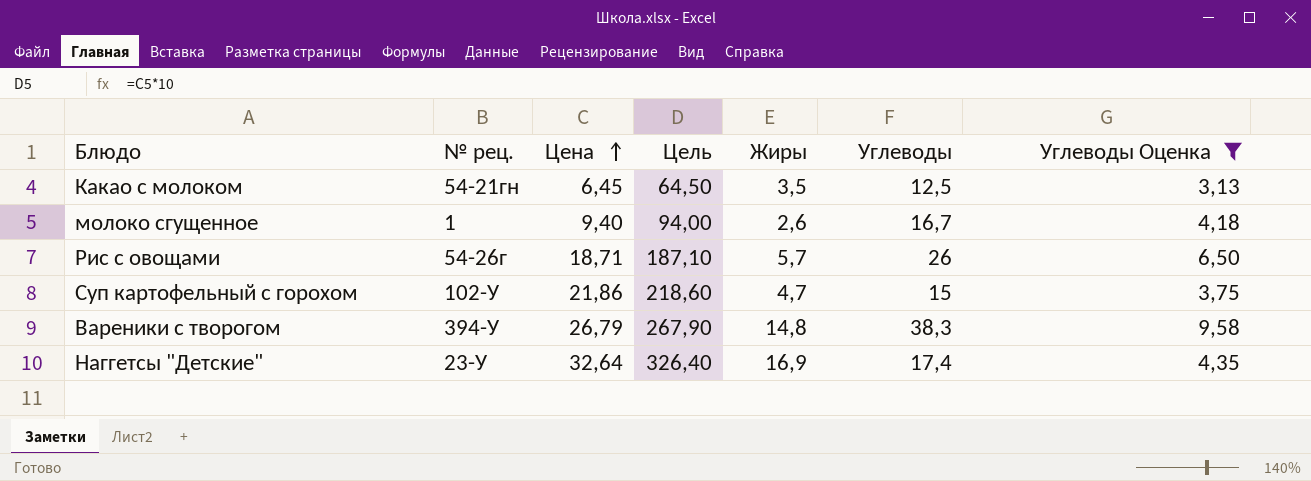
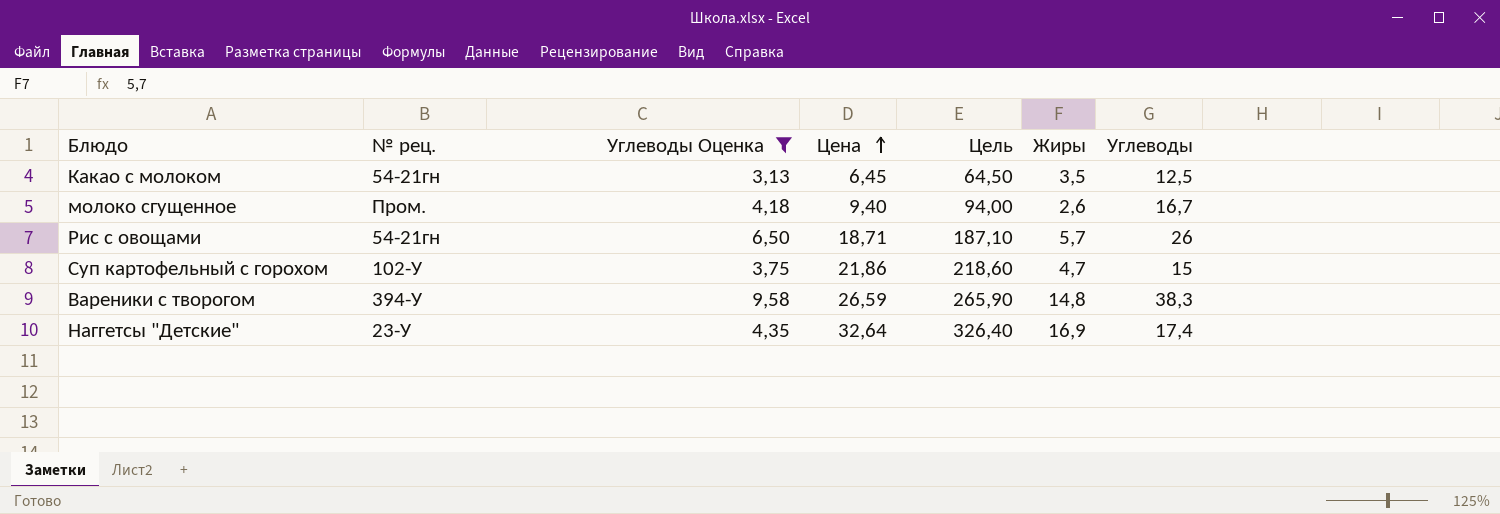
column Углеводы Оценка | position: 7 -> 3
молоко сгущенное | № рец.: 1 -> Пром.
Рис с овощами | № рец.: 54-26г -> 54-21гн
Вареники с творогом | Цена: 26,79 -> 26,59
Вареники с творогом | Цель: 267,90 -> 265,90

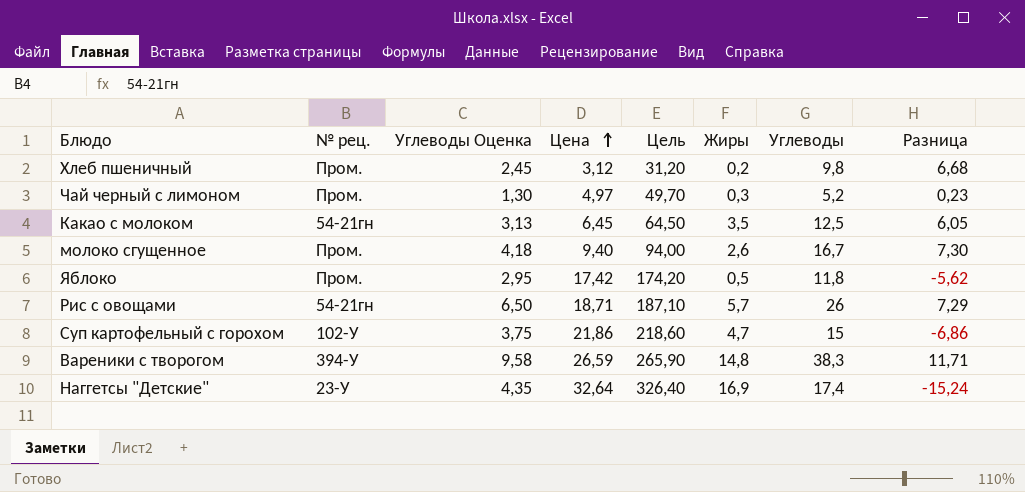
filter: Углеводы Оценка >= 3,13 -> none
column Разница | formula: none -> [Углеводы] - [Цена]

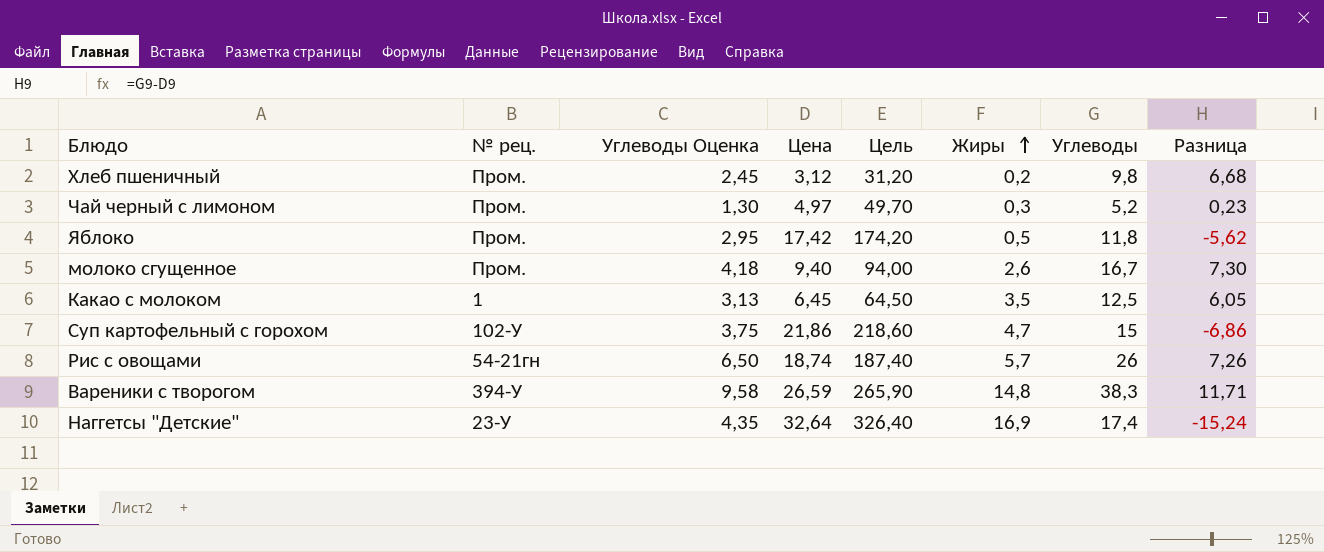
row order: Цена ascending -> Жиры ascending
Какао с молоком | № рец.: 54-21гн -> 1
Рис с овощами | Цена: 18,71 -> 18,74
Рис с овощами | Цель: 187,10 -> 187,40
Рис с овощами | Разница: 7,29 -> 7,26

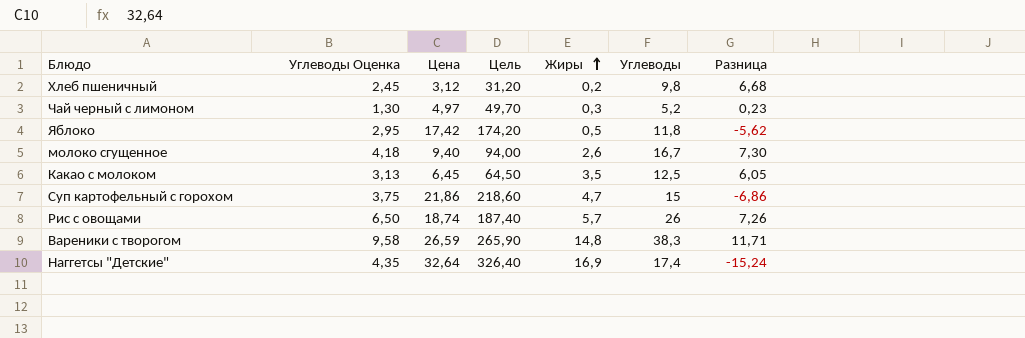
column № рец. | position: 2 -> none

